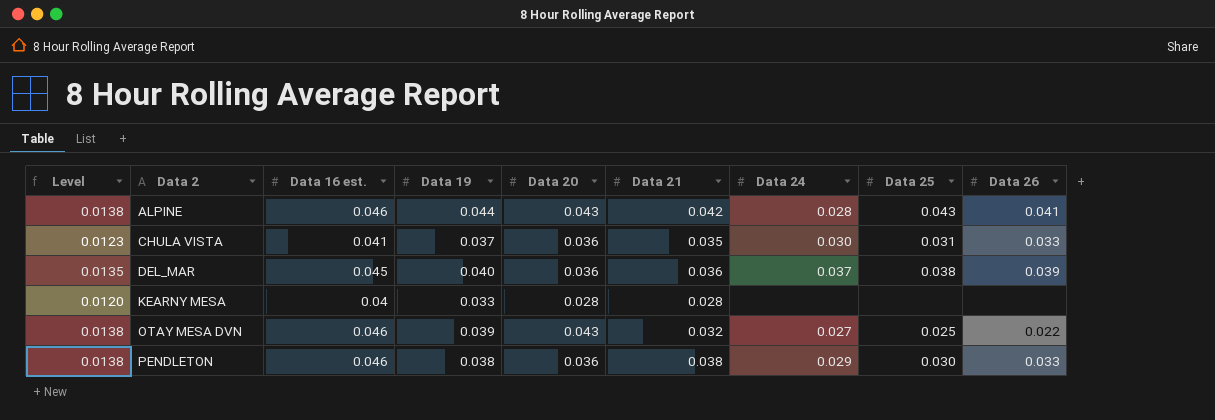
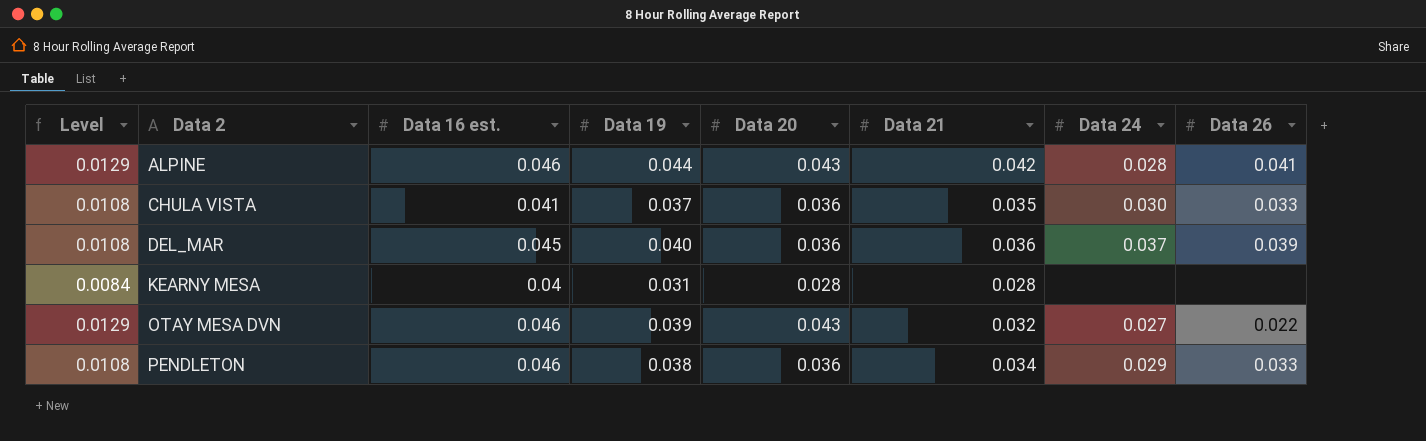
column Data 25 | position: 8 -> none
column Level | formula: [Data 16 est.] * 0.3 -> [Data 20] * 0.3
KEARNY MESA | Data 19: 0.033 -> 0.031
PENDLETON | Data 21: 0.038 -> 0.034

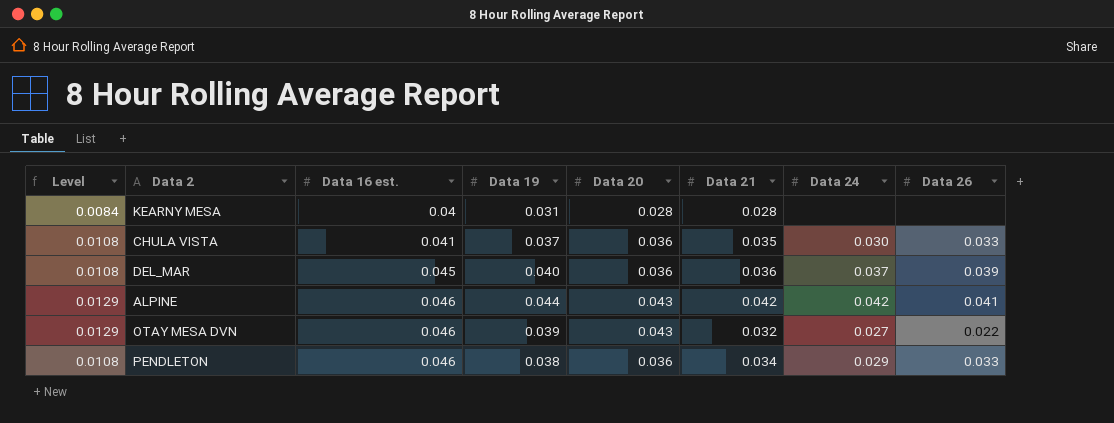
row order: Data 2 ascending -> Data 16 est. ascending
ALPINE | Data 24: 0.028 -> 0.042

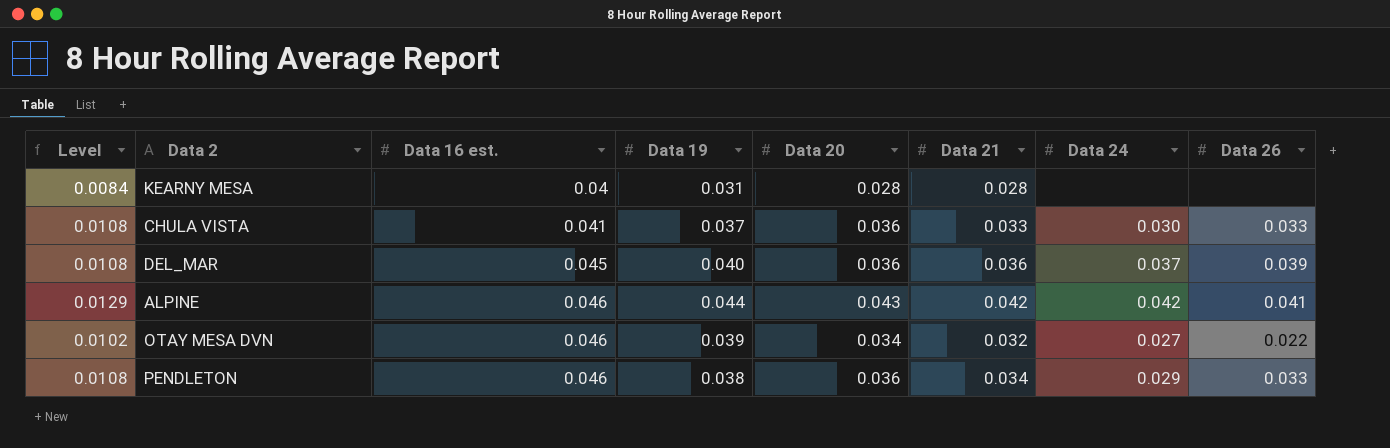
CHULA VISTA | Data 21: 0.035 -> 0.033
OTAY MESA DVN | Level: 0.0129 -> 0.0102
OTAY MESA DVN | Data 20: 0.043 -> 0.034

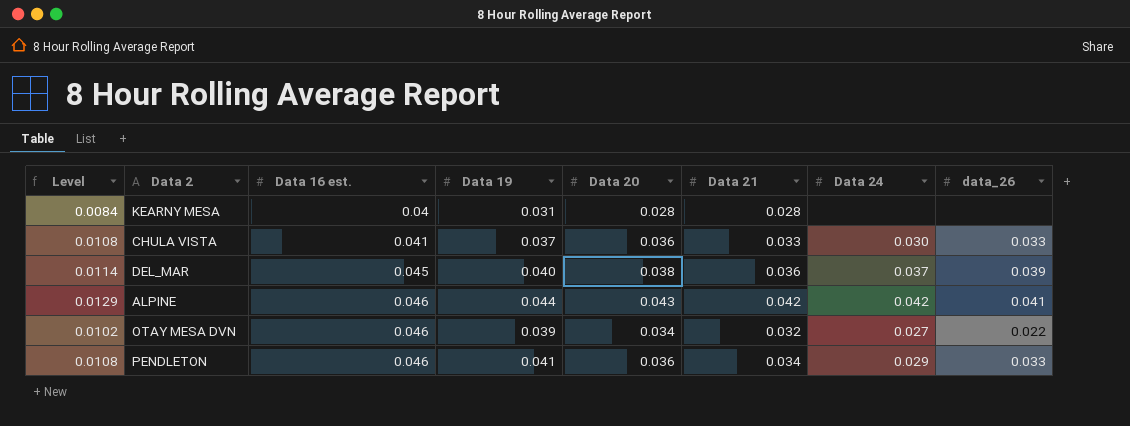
column name: Data 26 -> data_26
DEL_MAR | Level: 0.0108 -> 0.0114
DEL_MAR | Data 20: 0.036 -> 0.038
PENDLETON | Data 19: 0.038 -> 0.041

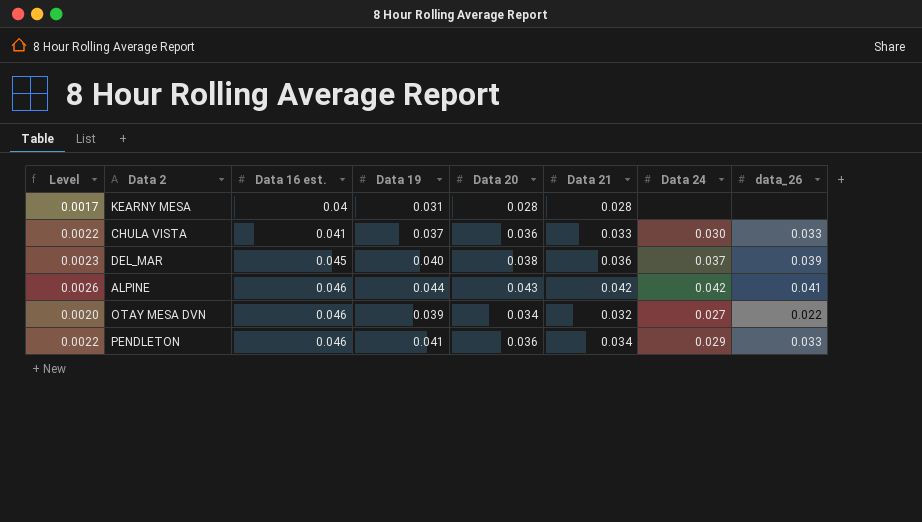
column Level | formula: [Data 20] * 0.3 -> [Data 20] * 0.06

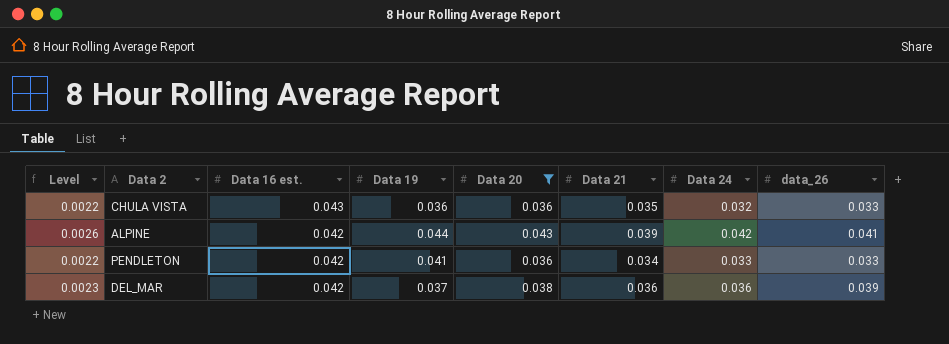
filter: none -> Data 20 >= 0.036
row order: Data 16 est. ascending -> Data 16 est. descending
CHULA VISTA | Data 16 est.: 0.041 -> 0.043
CHULA VISTA | Data 19: 0.037 -> 0.036
CHULA VISTA | Data 21: 0.033 -> 0.035
CHULA VISTA | Data 24: 0.030 -> 0.032
ALPINE | Data 16 est.: 0.046 -> 0.042
ALPINE | Data 21: 0.042 -> 0.039
PENDLETON | Data 16 est.: 0.046 -> 0.042
PENDLETON | Data 24: 0.029 -> 0.033
DEL_MAR | Data 16 est.: 0.045 -> 0.042
DEL_MAR | Data 19: 0.040 -> 0.037
DEL_MAR | Data 24: 0.037 -> 0.036

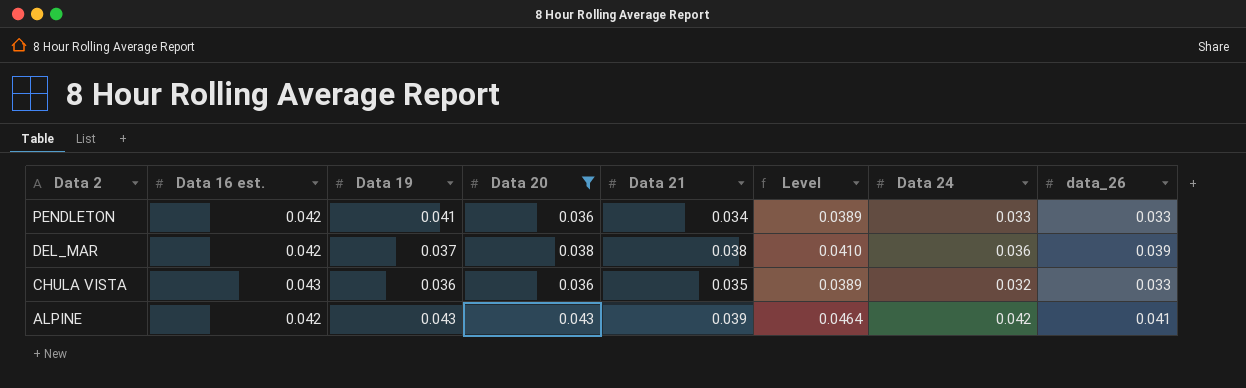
row order: Data 16 est. descending -> Data 2 descending
column Level | formula: [Data 20] * 0.06 -> [Data 20] * 1.08
column Level | position: 1 -> 6
DEL_MAR | Data 21: 0.036 -> 0.038
ALPINE | Data 19: 0.044 -> 0.043

